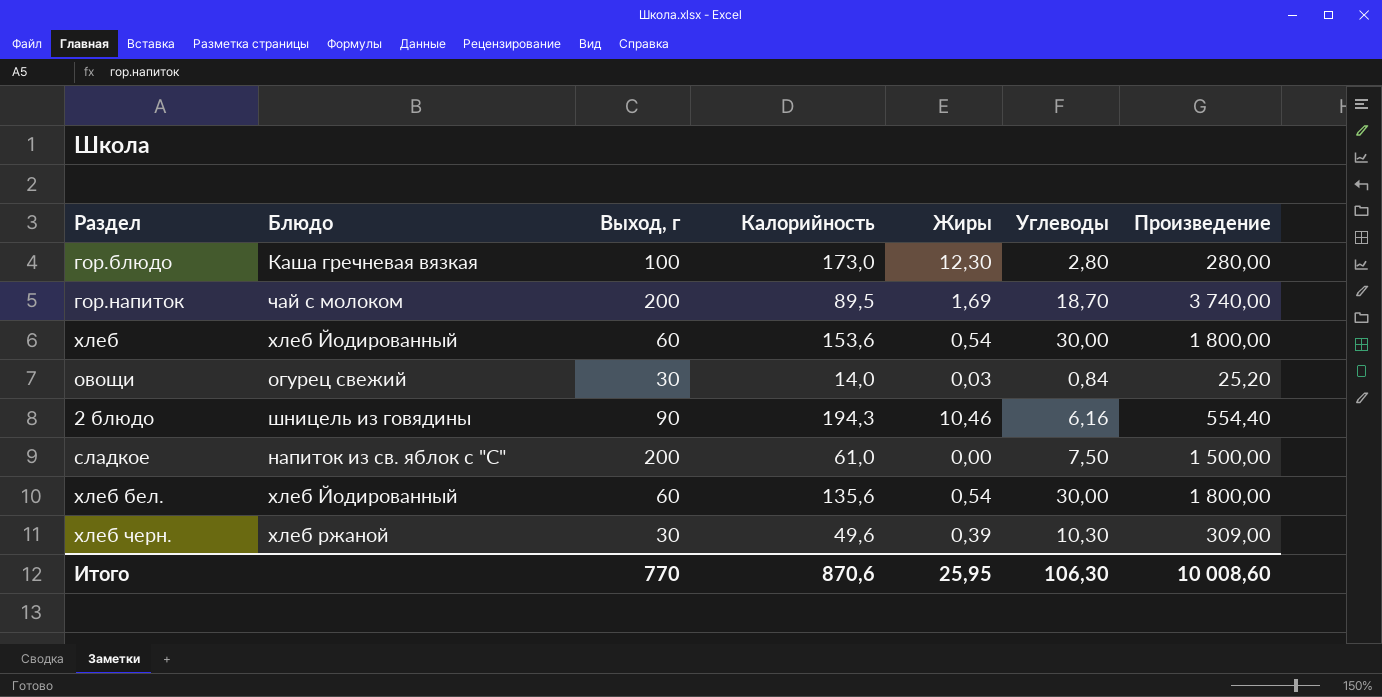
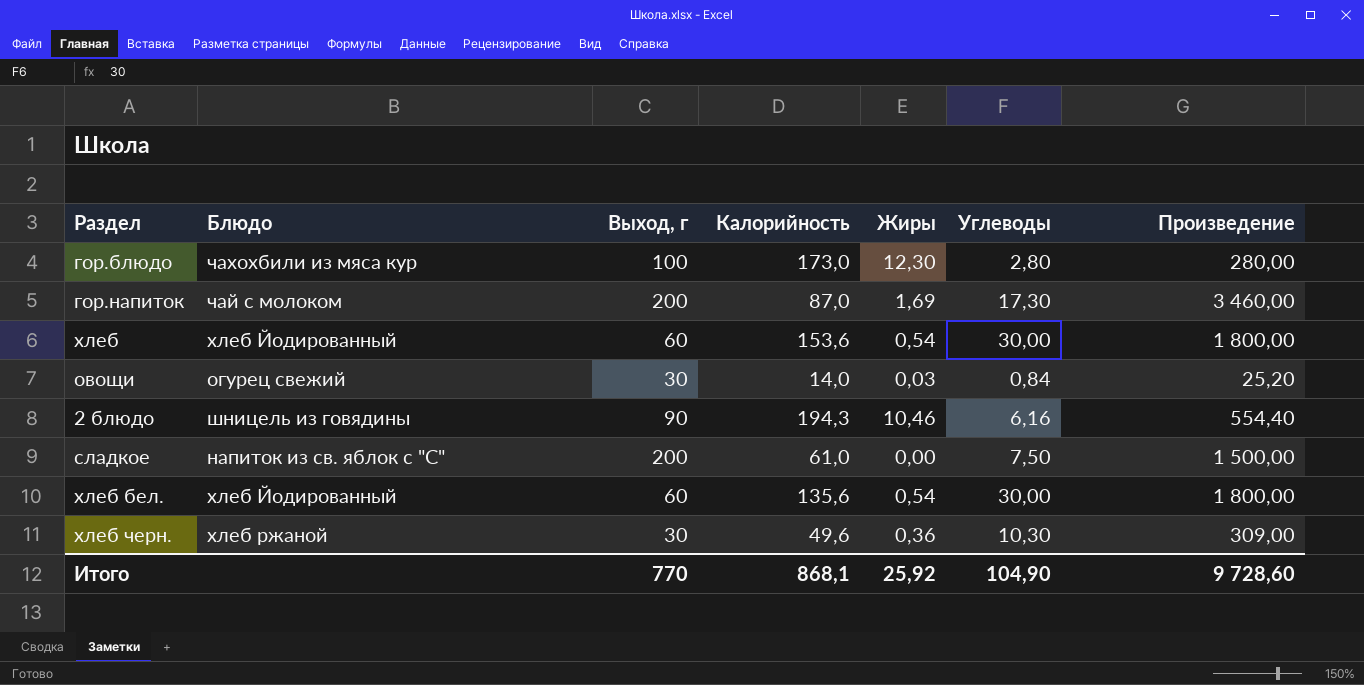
гор.блюдо | Блюдо: Каша гречневая вязкая -> чахохбили из мяса кур
гор.напиток | Калорийность: 89,5 -> 87,0
гор.напиток | Углеводы: 18,70 -> 17,30
гор.напиток | Произведение: 3 740,00 -> 3 460,00
хлеб черн. | Жиры: 0,39 -> 0,36
Итого | Калорийность: 870,6 -> 868,1
Итого | Жиры: 25,95 -> 25,92
Итого | Углеводы: 106,30 -> 104,90
Итого | Произведение: 10 008,60 -> 9 728,60

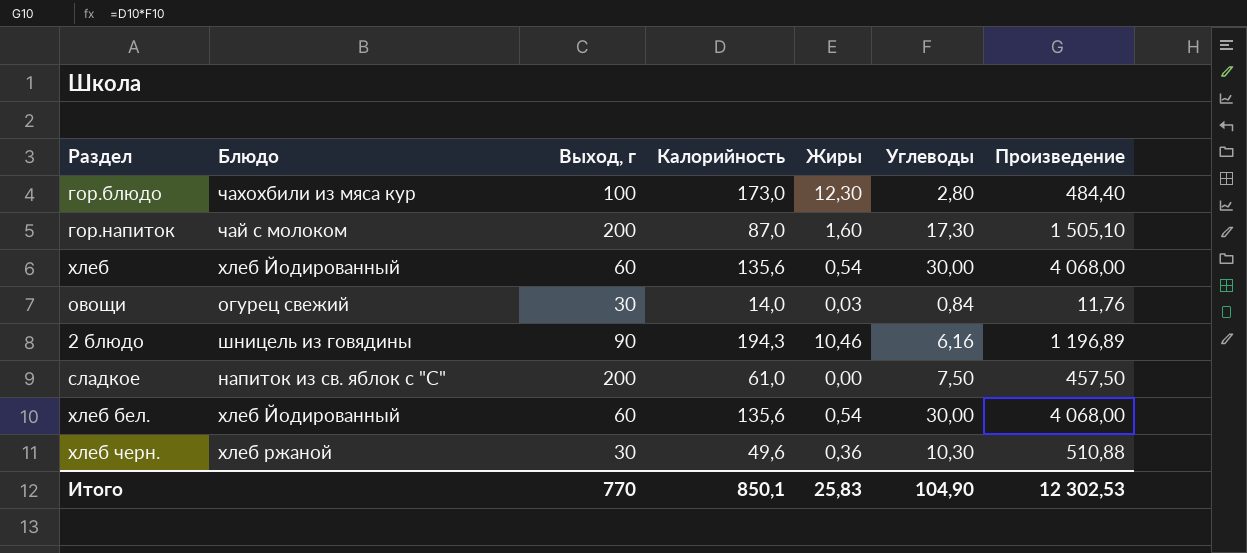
column Произведение | formula: [Выход, г] * [Углеводы] -> [Калорийность] * [Углеводы]
гор.напиток | Жиры: 1,69 -> 1,60
хлеб | Калорийность: 153,6 -> 135,6
Итого | Калорийность: 868,1 -> 850,1
Итого | Жиры: 25,92 -> 25,83
Итого | Произведение: 9 728,60 -> 12 302,53

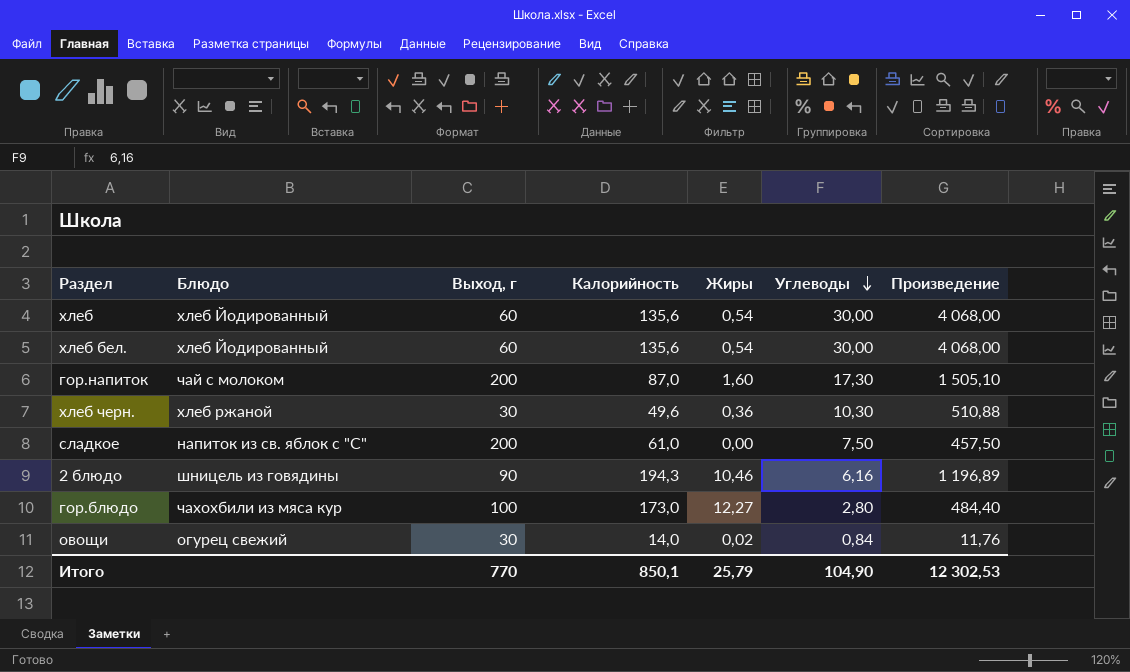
row order: none -> Углеводы descending
гор.блюдо | Жиры: 12,30 -> 12,27
овощи | Жиры: 0,03 -> 0,02
Итого | Жиры: 25,83 -> 25,79

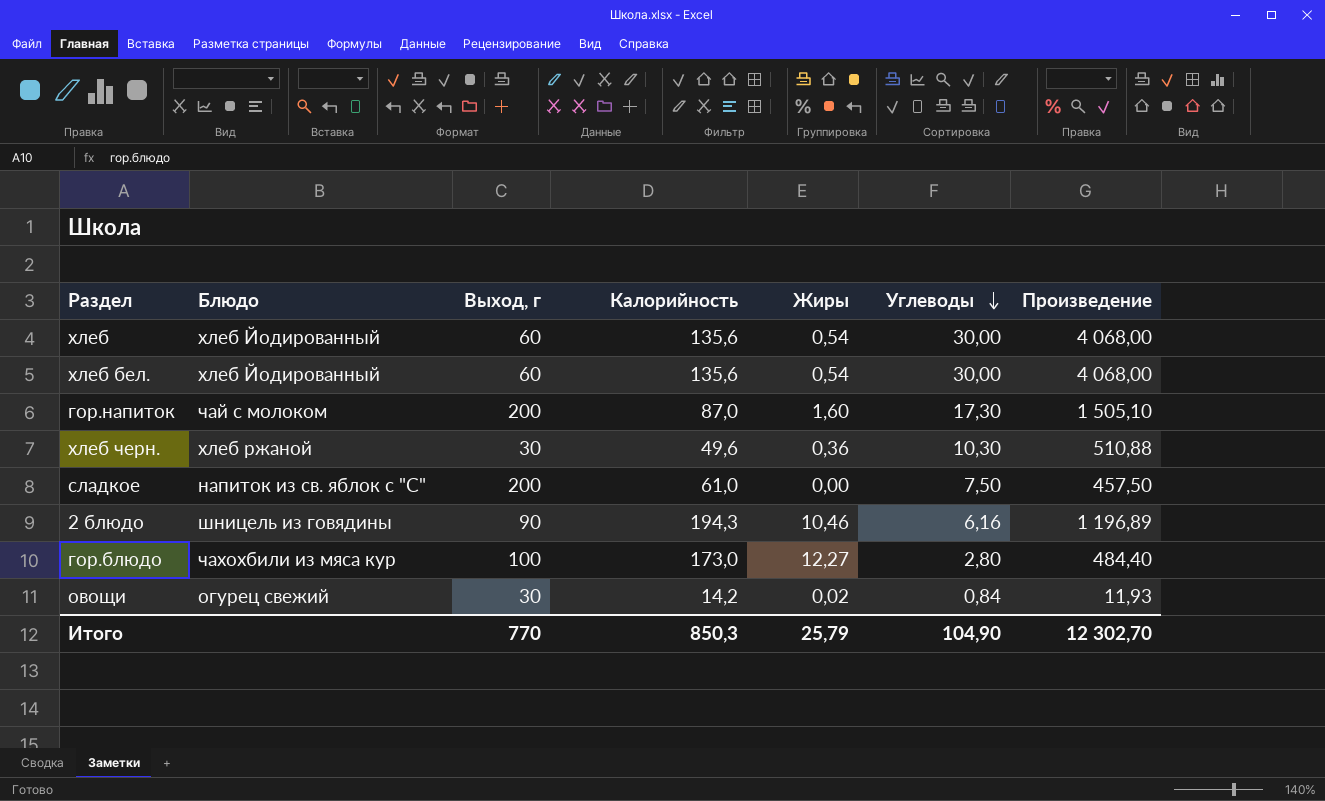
овощи | Калорийность: 14,0 -> 14,2
овощи | Произведение: 11,76 -> 11,93
Итого | Калорийность: 850,1 -> 850,3
Итого | Произведение: 12 302,53 -> 12 302,70

